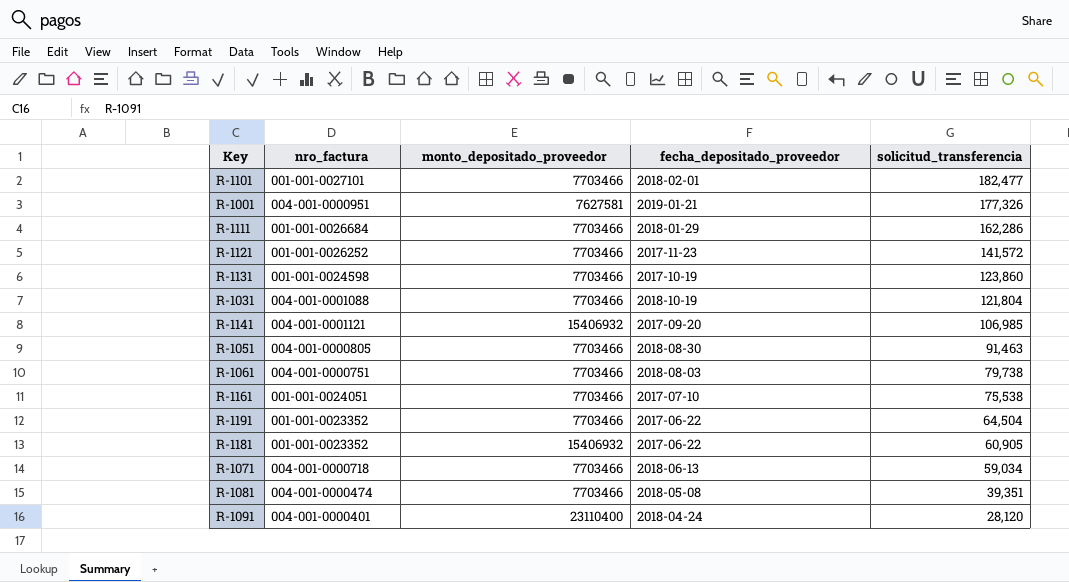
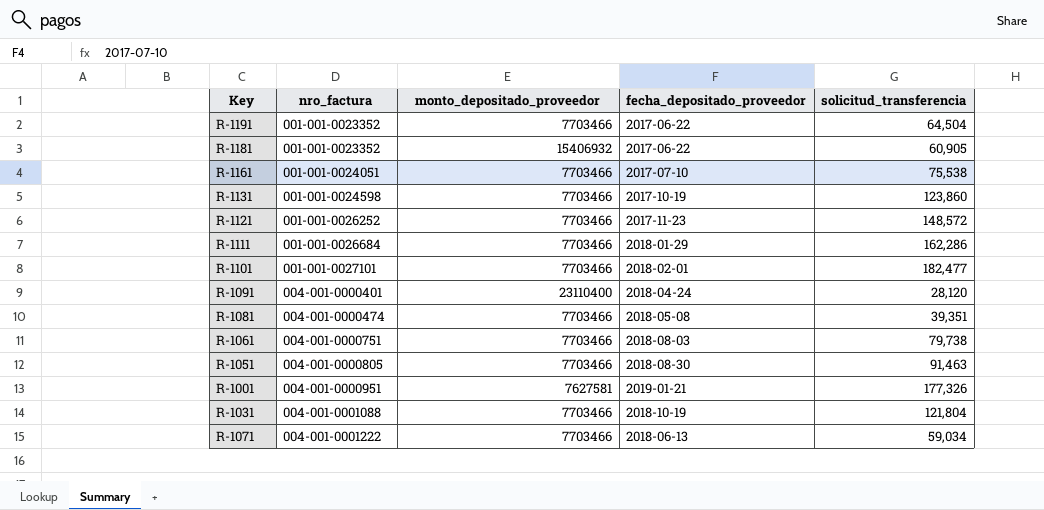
row order: solicitud_transferencia descending -> nro_factura ascending
row R-1141: 004-001-0001121 | 15406932 | 2017-09-20 | 106,985 -> none
R-1121 | solicitud_transferencia: 141,572 -> 148,572
R-1071 | nro_factura: 004-001-0000718 -> 004-001-0001222

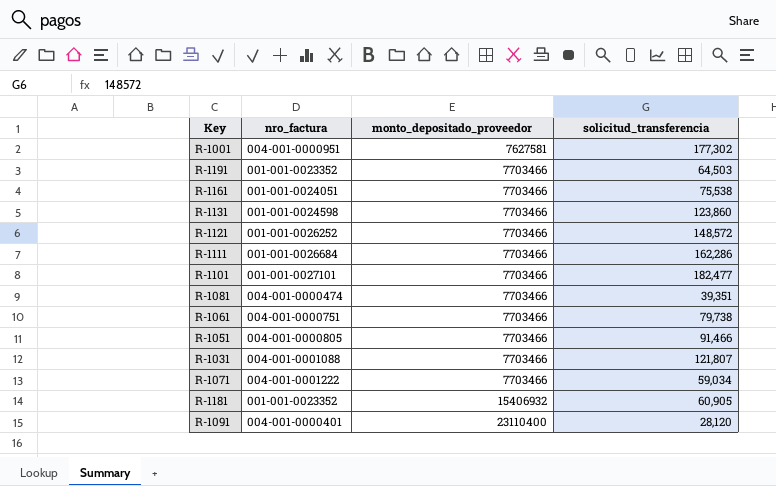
row order: nro_factura ascending -> monto_depositado_proveedor ascending
column fecha_depositado_proveedor | position: 4 -> none
R-1001 | solicitud_transferencia: 177,326 -> 177,302
R-1191 | solicitud_transferencia: 64,504 -> 64,503
R-1051 | solicitud_transferencia: 91,463 -> 91,466
R-1031 | solicitud_transferencia: 121,804 -> 121,807

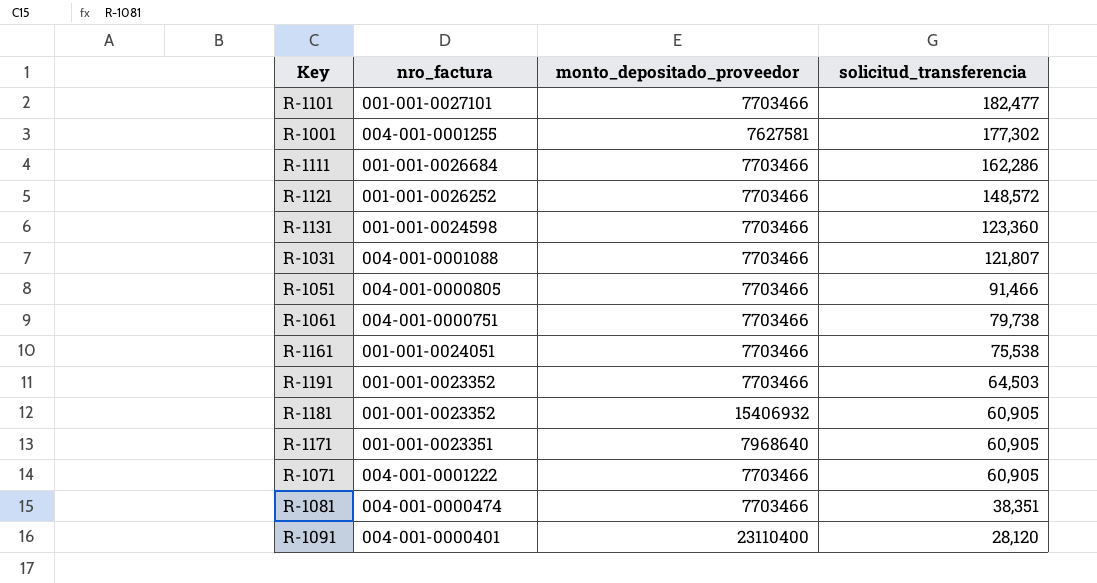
row order: monto_depositado_proveedor ascending -> solicitud_transferencia descending
R-1001 | nro_factura: 004-001-0000951 -> 004-001-0001255
R-1131 | solicitud_transferencia: 123,860 -> 123,360
row R-1171: none -> 001-001-0023351 | 7968640 | 60,905
R-1071 | solicitud_transferencia: 59,034 -> 60,905
R-1081 | solicitud_transferencia: 39,351 -> 38,351

